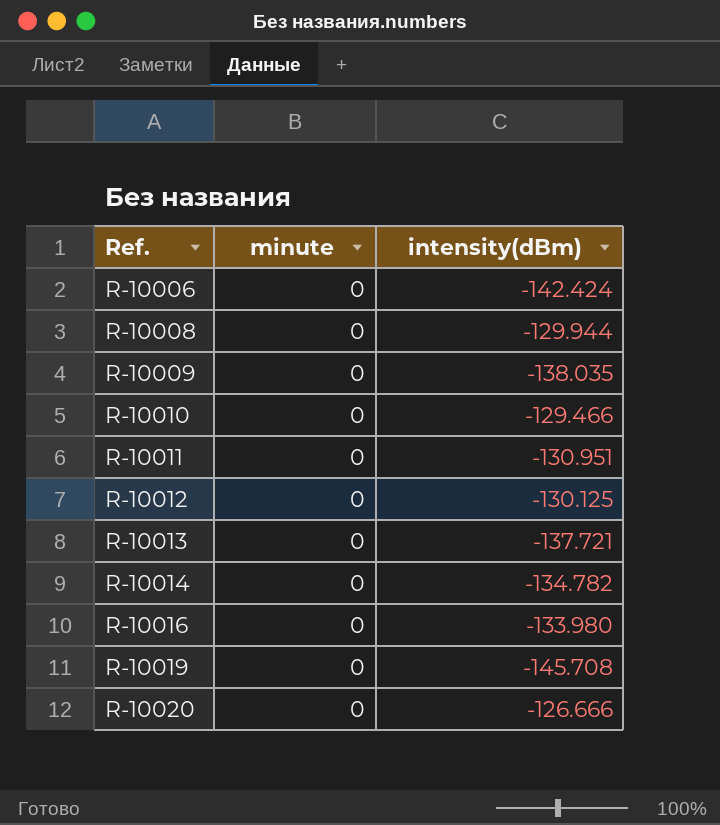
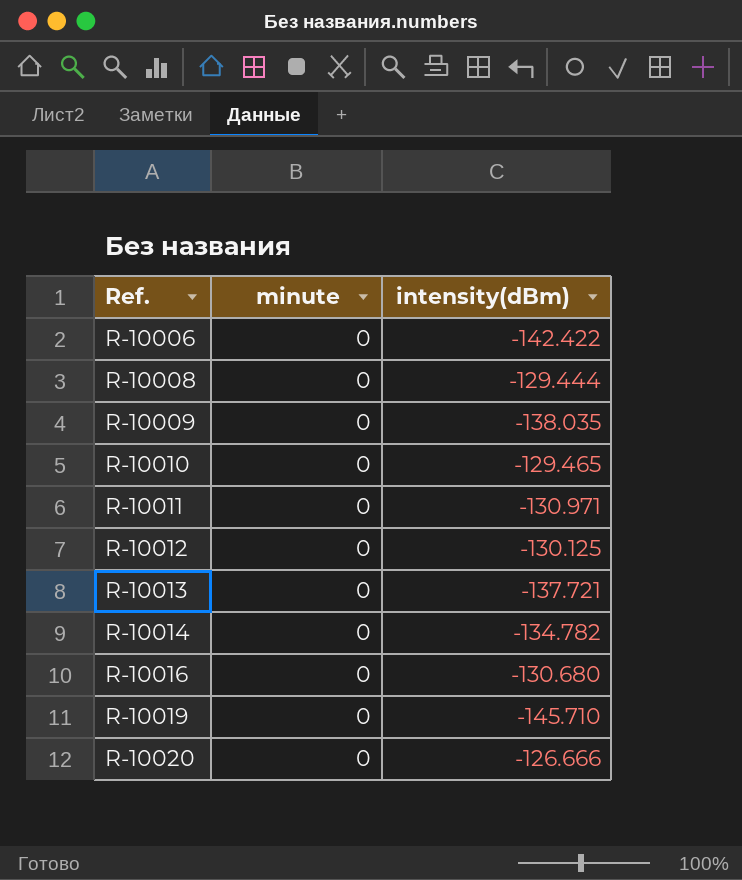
R-10006 | intensity(dBm): -142.424 -> -142.422
R-10008 | intensity(dBm): -129.944 -> -129.444
R-10010 | intensity(dBm): -129.466 -> -129.465
R-10011 | intensity(dBm): -130.951 -> -130.971
R-10016 | intensity(dBm): -133.980 -> -130.680
R-10019 | intensity(dBm): -145.708 -> -145.710

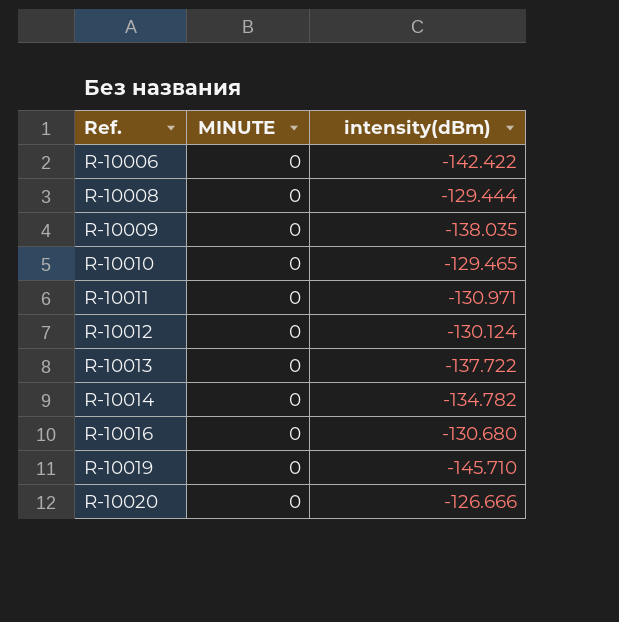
column name: minute -> MINUTE
R-10012 | intensity(dBm): -130.125 -> -130.124
R-10013 | intensity(dBm): -137.721 -> -137.722

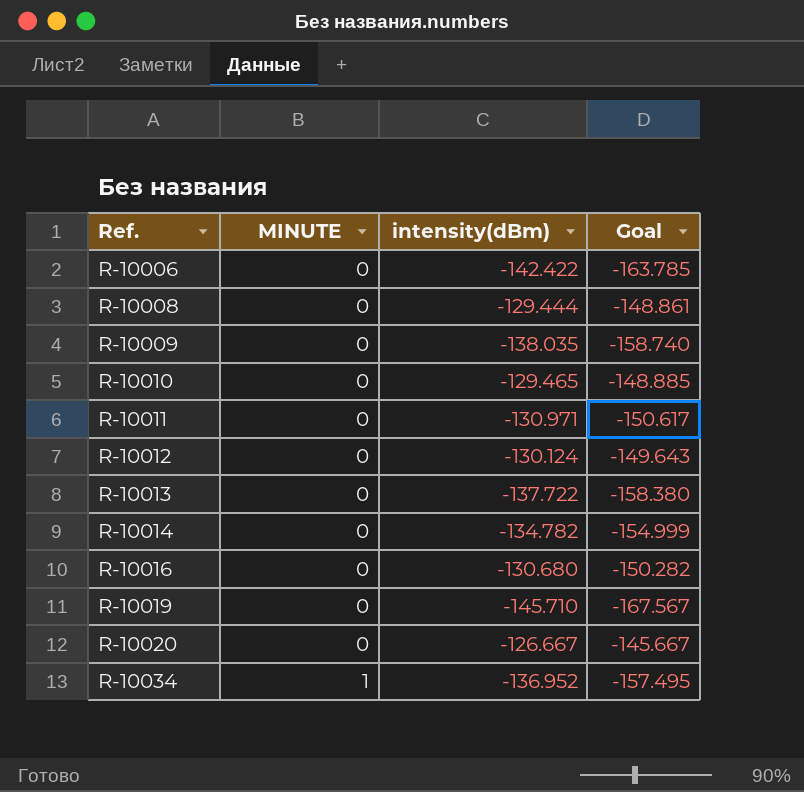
column Goal | formula: none -> [intensity(dBm)] * 1.15
R-10020 | intensity(dBm): -126.666 -> -126.667
row R-10034: none -> 1 | -136.952 | -157.495

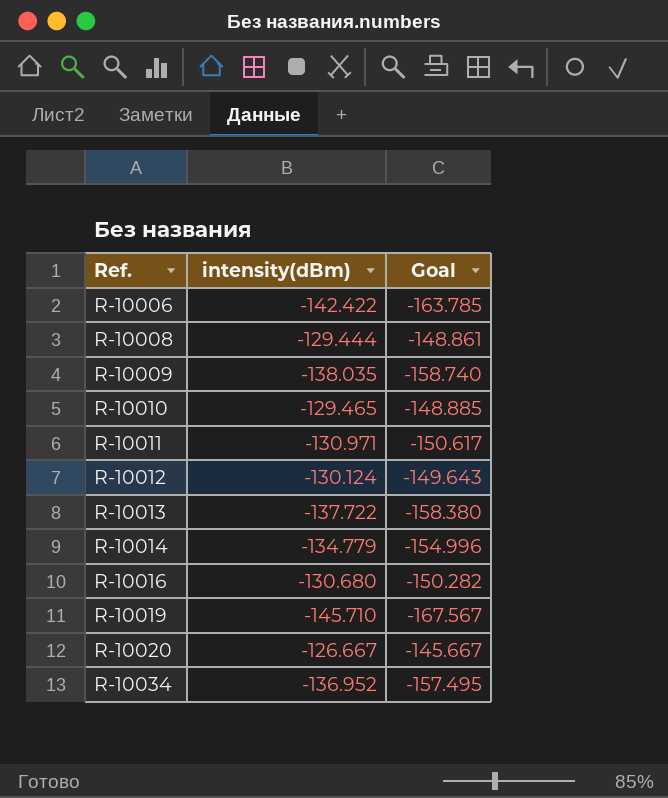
column MINUTE | position: 2 -> none
R-10014 | intensity(dBm): -134.782 -> -134.779
R-10014 | Goal: -154.999 -> -154.996

